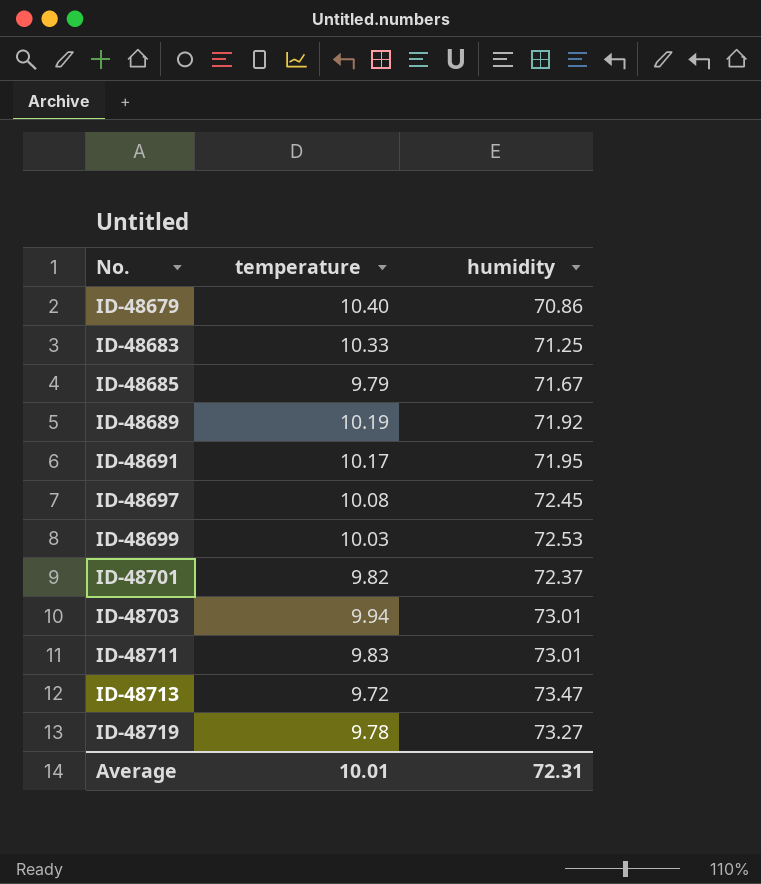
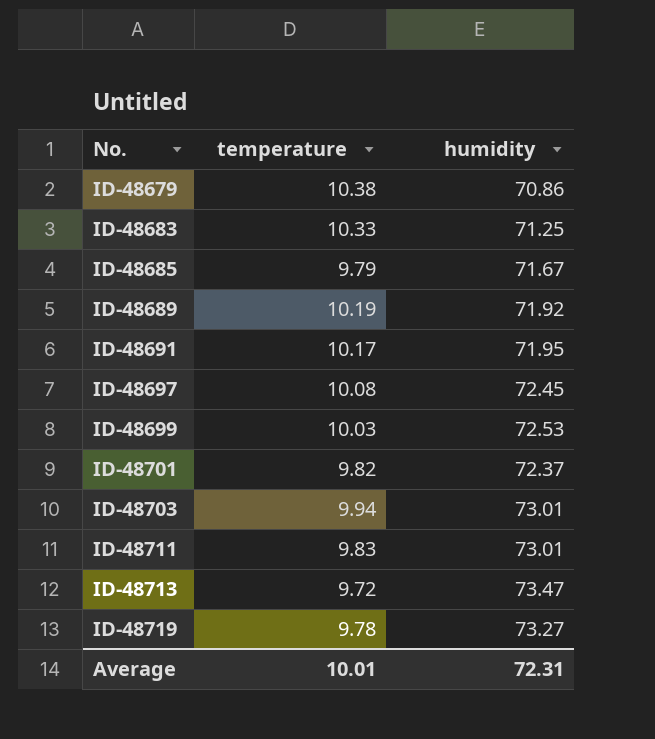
ID-48679 | temperature: 10.40 -> 10.38

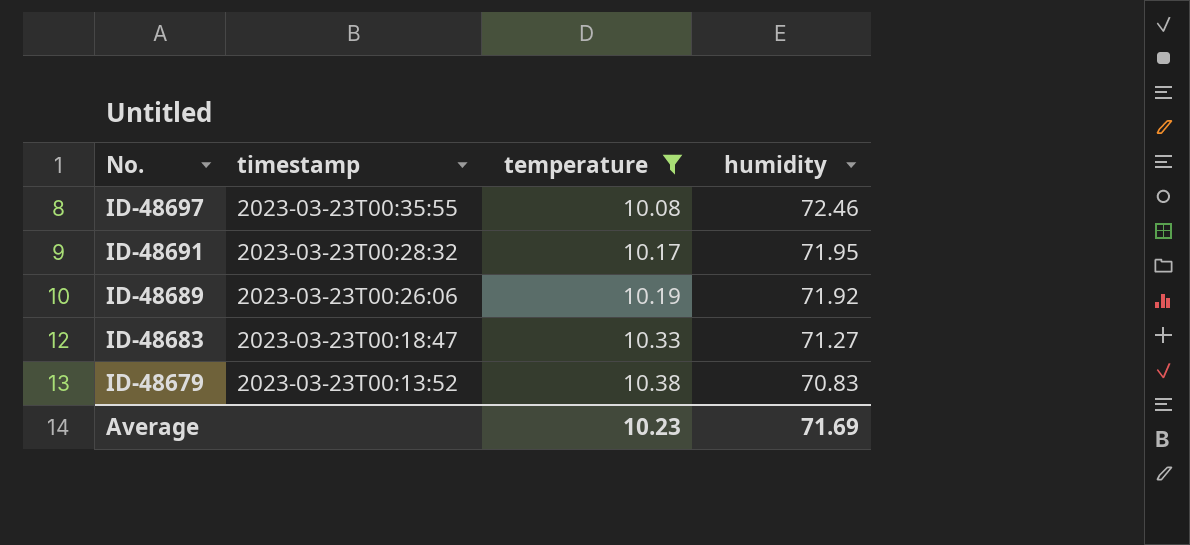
filter: none -> temperature >= 10.08
row order: No. ascending -> No. descending
column timestamp | position: none -> 2
ID-48697 | humidity: 72.45 -> 72.46
ID-48683 | humidity: 71.25 -> 71.27
ID-48679 | humidity: 70.86 -> 70.83
Average | temperature: 10.01 -> 10.23
Average | humidity: 72.31 -> 71.69

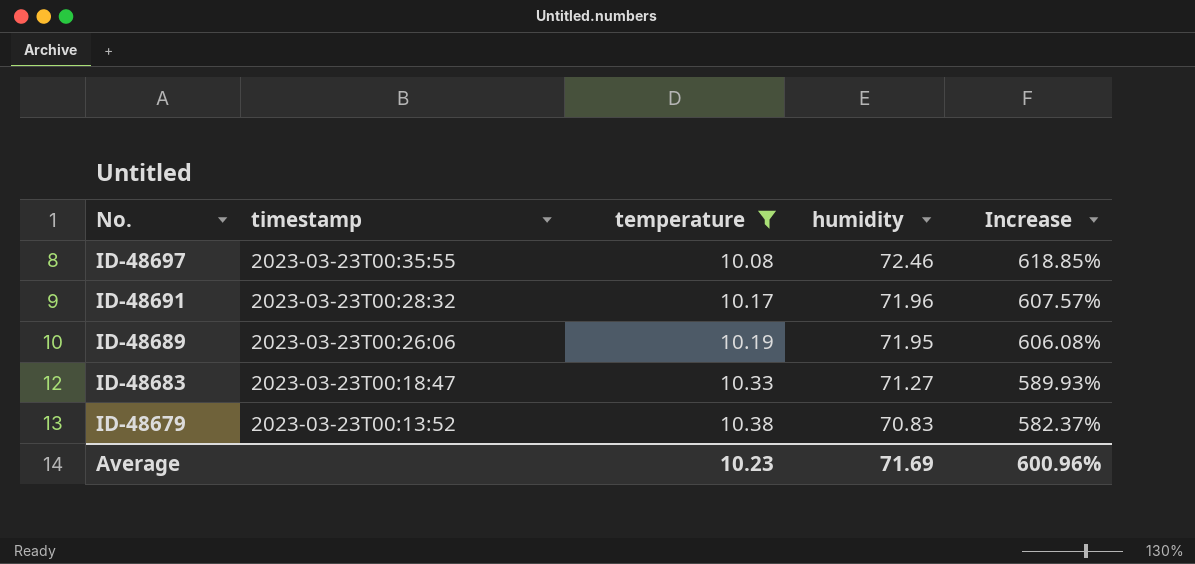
column Increase | formula: none -> ([humidity] - [temperature]) / [temperature]
ID-48691 | humidity: 71.95 -> 71.96
ID-48689 | humidity: 71.92 -> 71.95

